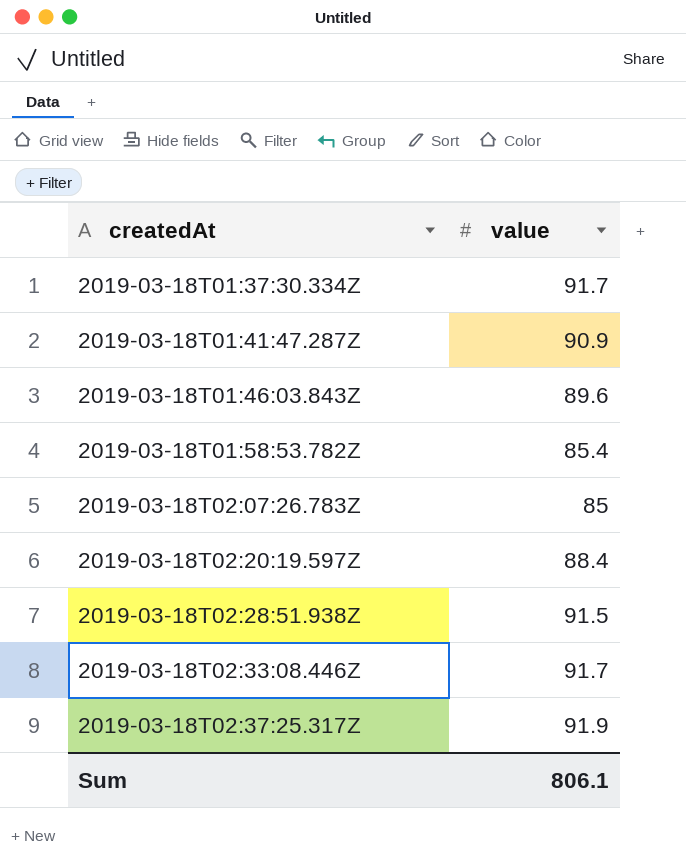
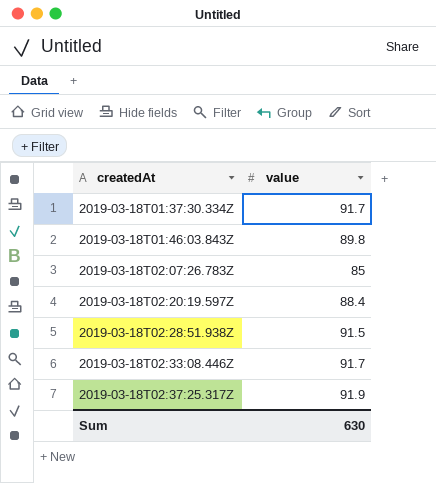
row 2019-03-18T01:41:47.287Z: 90.9 -> none
row 2019-03-18T01:58:53.782Z: 85.4 -> none
2019-03-18T01:46:03.843Z | value: 89.6 -> 89.8
Sum | value: 806.1 -> 630

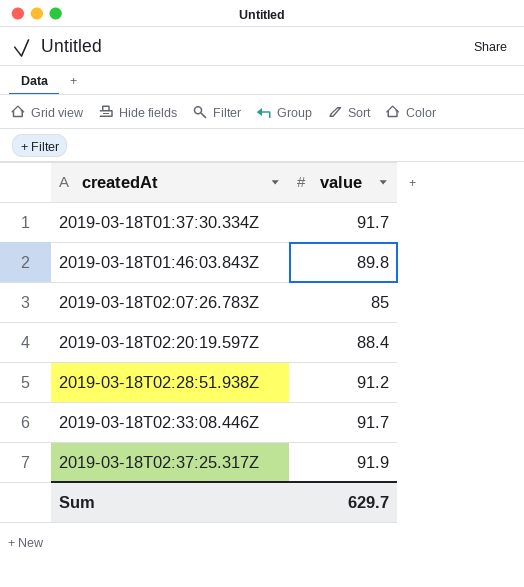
2019-03-18T02:28:51.938Z | value: 91.5 -> 91.2
Sum | value: 630 -> 629.7

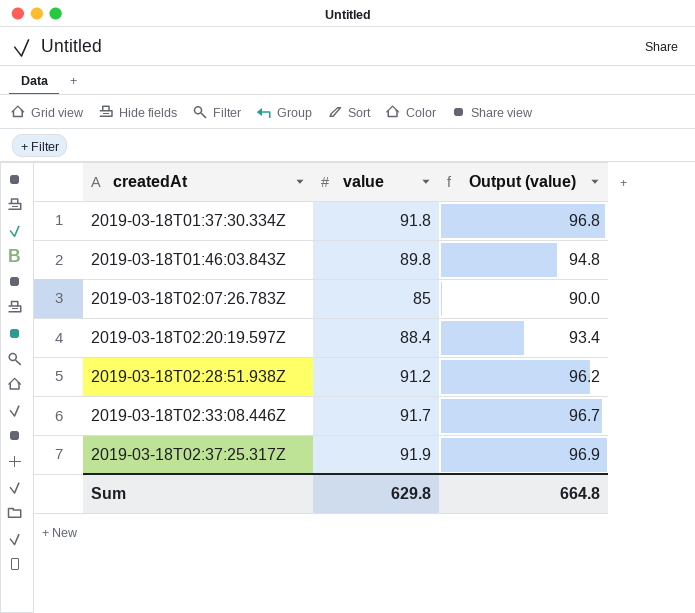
column Output (value) | formula: none -> [value] + 5
2019-03-18T01:37:30.334Z | value: 91.7 -> 91.8
Sum | value: 629.7 -> 629.8

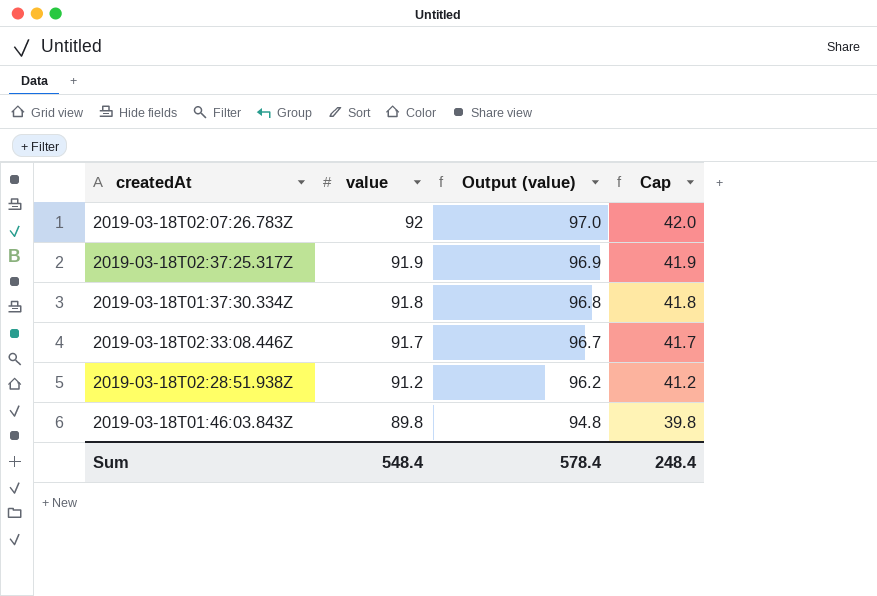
row order: createdAt ascending -> value descending
column Cap | formula: none -> [value] - 50
row 2019-03-18T02:20:19.597Z: 88.4 | 93.4 -> none
2019-03-18T02:07:26.783Z | value: 85 -> 92
2019-03-18T02:07:26.783Z | Output (value): 90.0 -> 97.0
Sum | value: 629.8 -> 548.4
Sum | Output (value): 664.8 -> 578.4

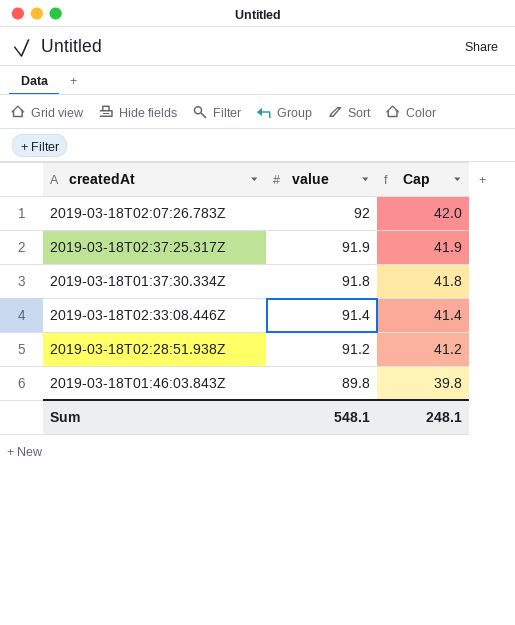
column Output (value) | formula: [value] + 5 -> none
2019-03-18T02:33:08.446Z | value: 91.7 -> 91.4
2019-03-18T02:33:08.446Z | Cap: 41.7 -> 41.4
Sum | value: 548.4 -> 548.1
Sum | Cap: 248.4 -> 248.1

